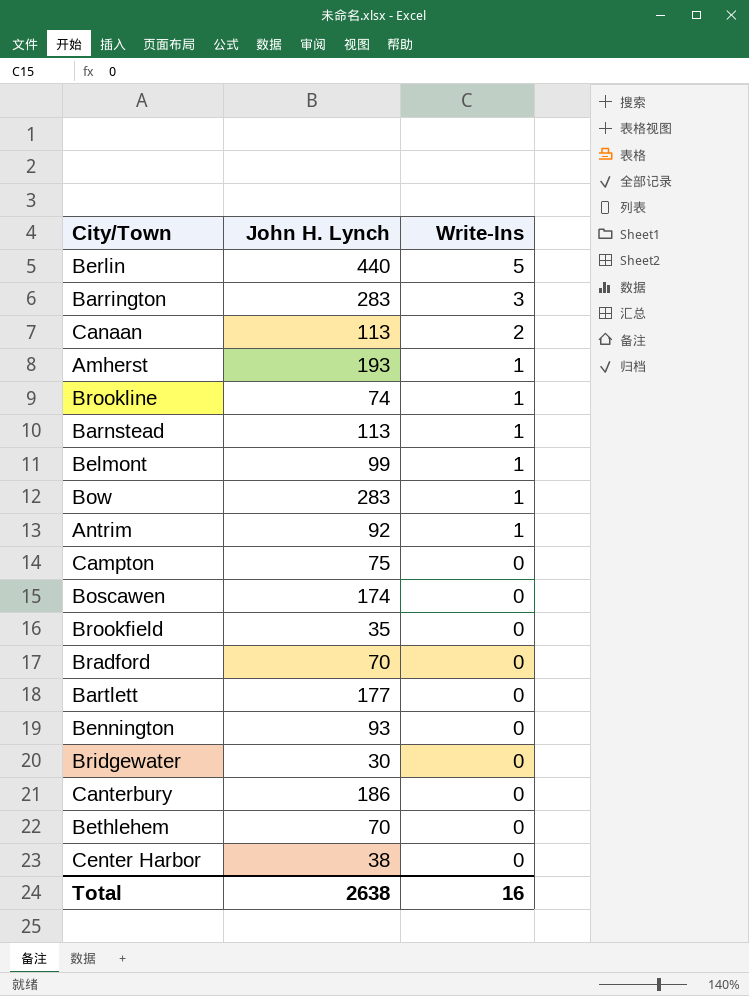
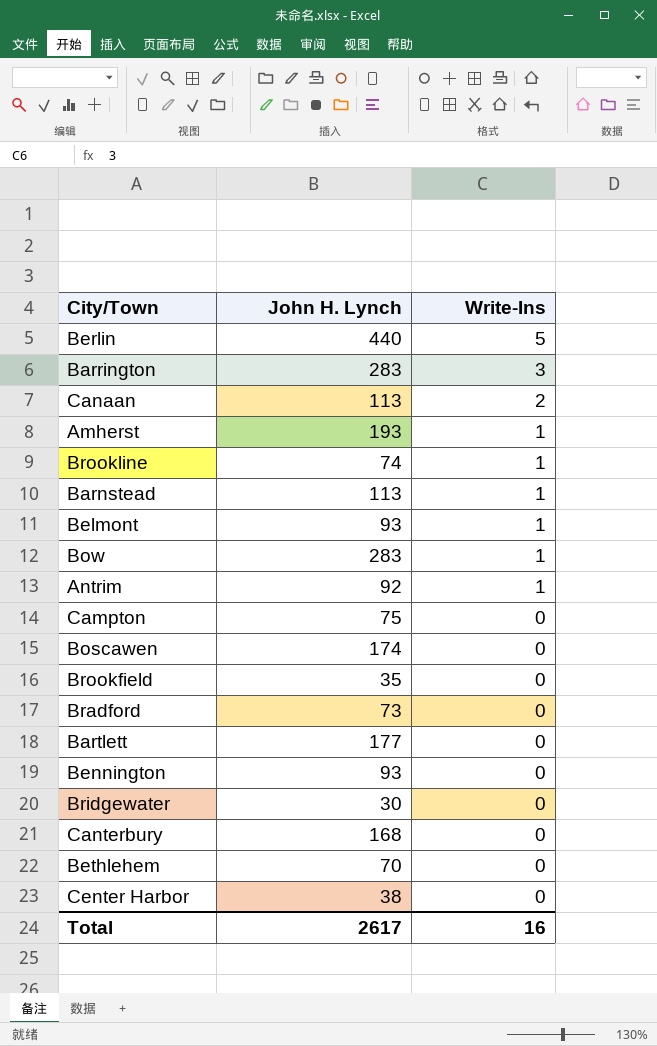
Belmont | John H. Lynch: 99 -> 93
Bradford | John H. Lynch: 70 -> 73
Canterbury | John H. Lynch: 186 -> 168
Total | John H. Lynch: 2638 -> 2617

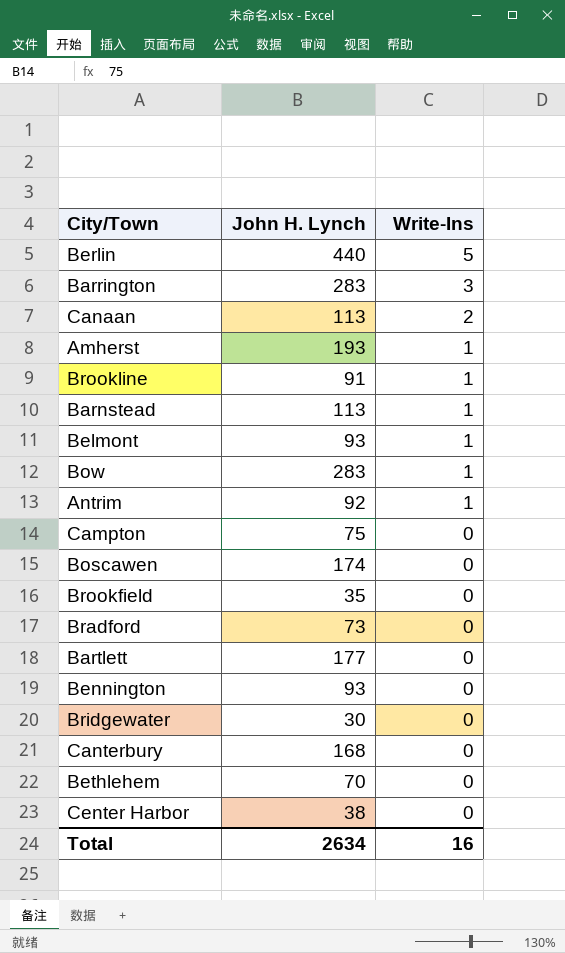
Brookline | John H. Lynch: 74 -> 91
Total | John H. Lynch: 2617 -> 2634

